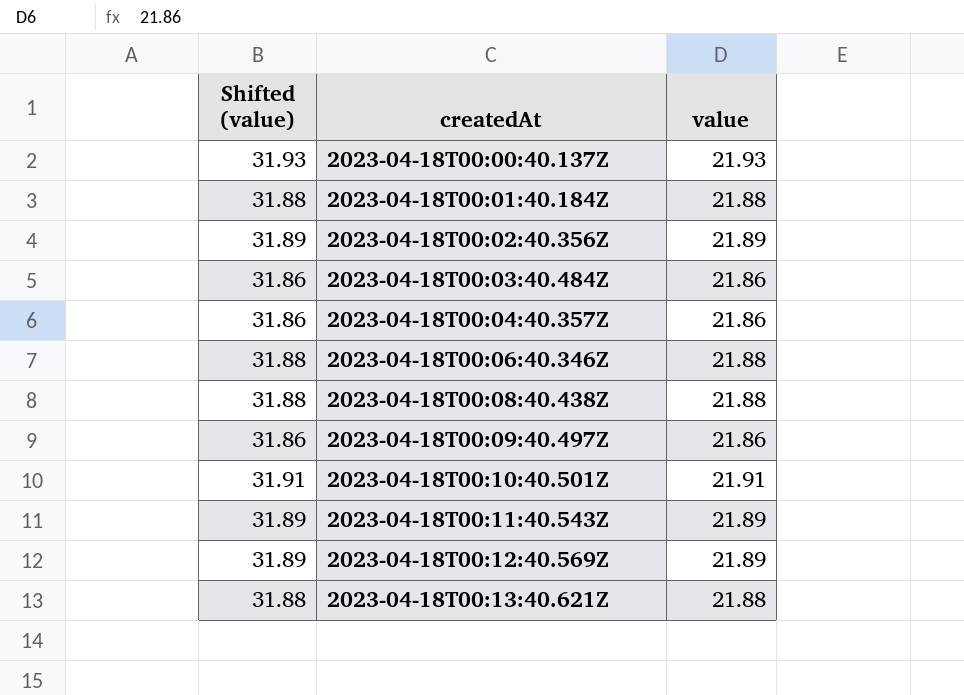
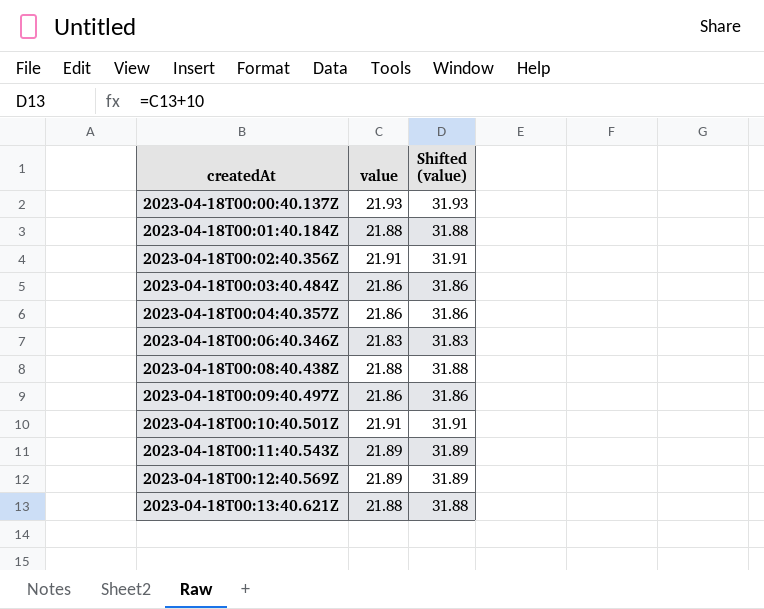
column Shifted (value) | position: 1 -> 3
2023-04-18T00:02:40.356Z | value: 21.89 -> 21.91
2023-04-18T00:02:40.356Z | Shifted (value): 31.89 -> 31.91
2023-04-18T00:06:40.346Z | value: 21.88 -> 21.83
2023-04-18T00:06:40.346Z | Shifted (value): 31.88 -> 31.83

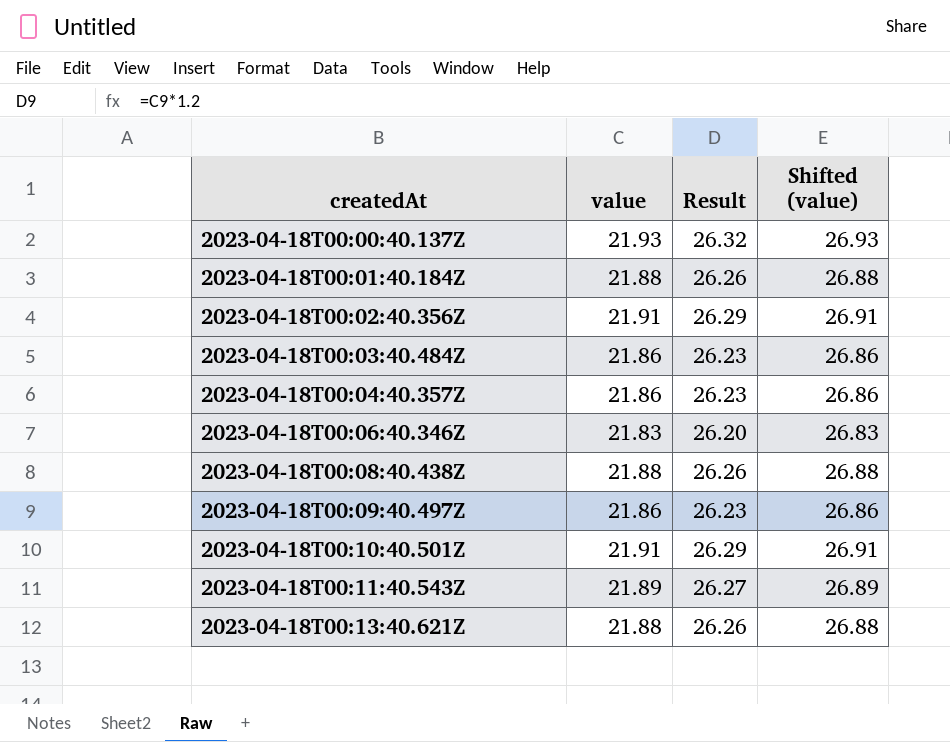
column Result | formula: none -> [value] * 1.2
column Shifted (value) | formula: [value] + 10 -> [value] + 5
row 2023-04-18T00:12:40.569Z: 21.89 | 31.89 -> none

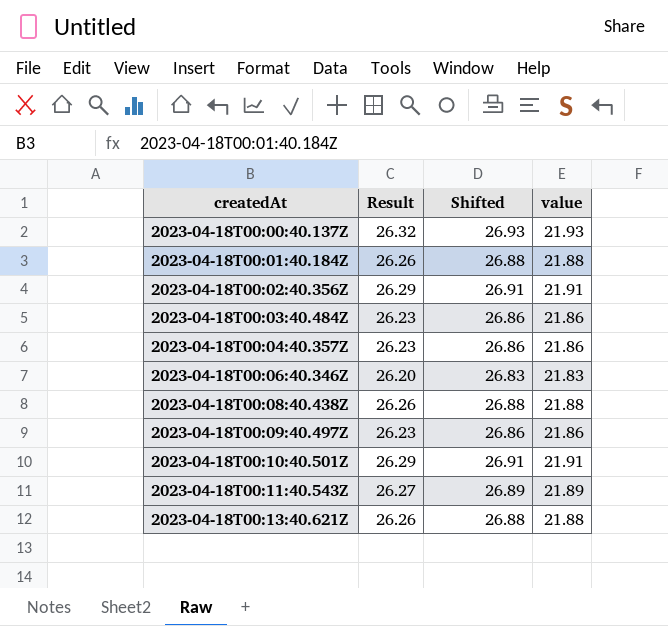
column name: Shifted (value) -> Shifted
column value | position: 2 -> 4

